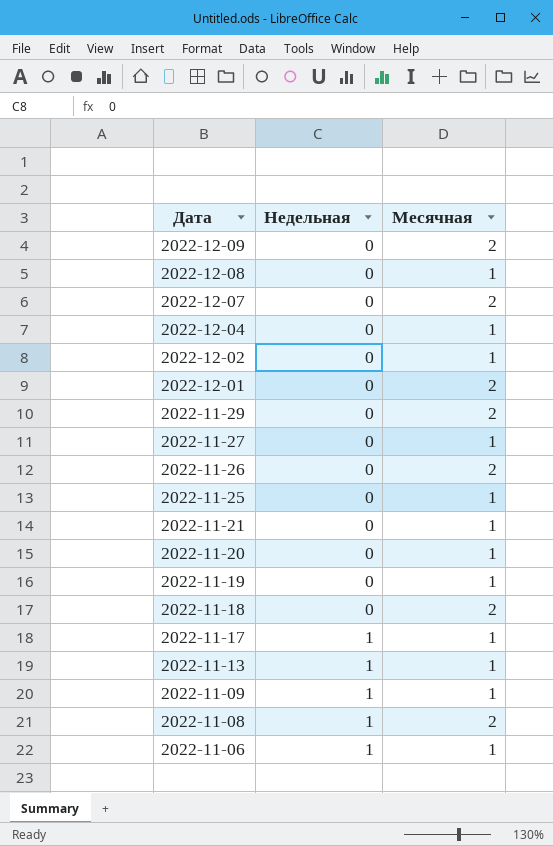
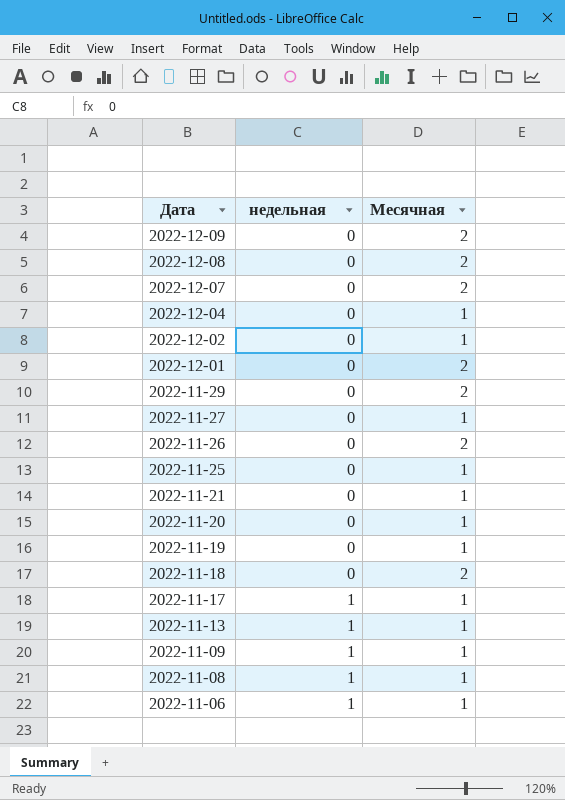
column name: Недельная -> недельная
2022-12-08 | Месячная: 1 -> 2
2022-11-08 | Месячная: 2 -> 1

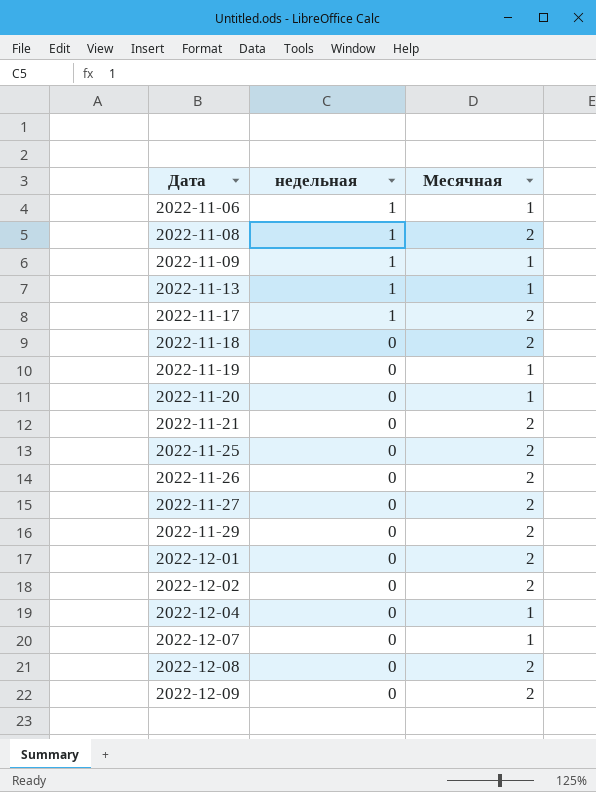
row order: Дата descending -> Дата ascending
2022-11-08 | Месячная: 1 -> 2
2022-11-17 | Месячная: 1 -> 2
2022-11-21 | Месячная: 1 -> 2
2022-11-25 | Месячная: 1 -> 2
2022-11-27 | Месячная: 1 -> 2
2022-12-02 | Месячная: 1 -> 2
2022-12-07 | Месячная: 2 -> 1

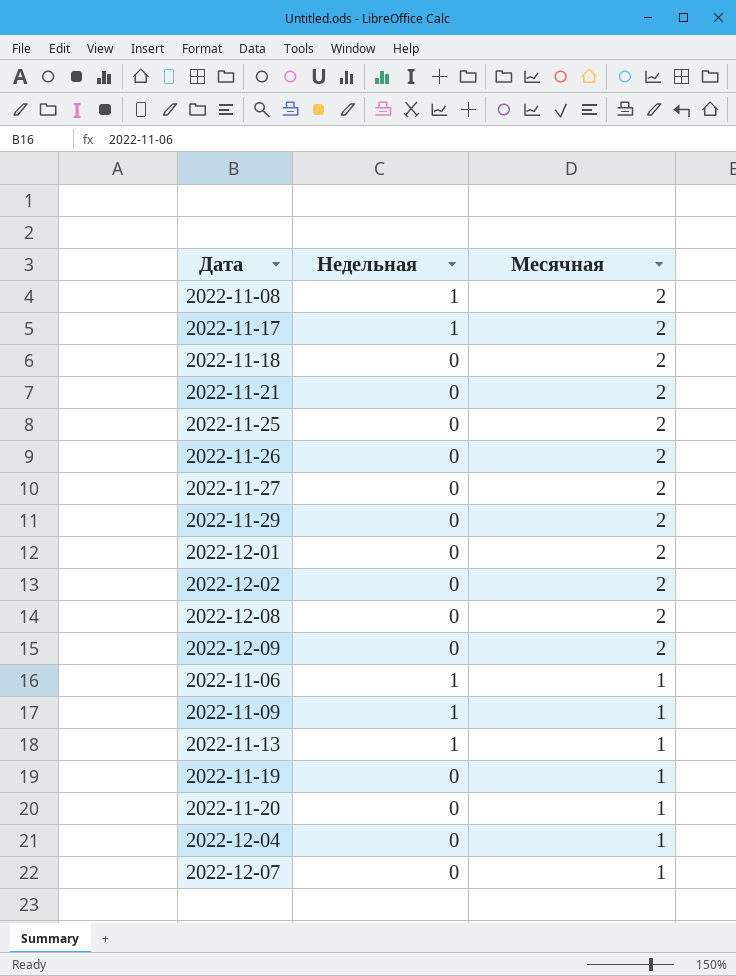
row order: Дата ascending -> Месячная descending
column name: недельная -> Недельная

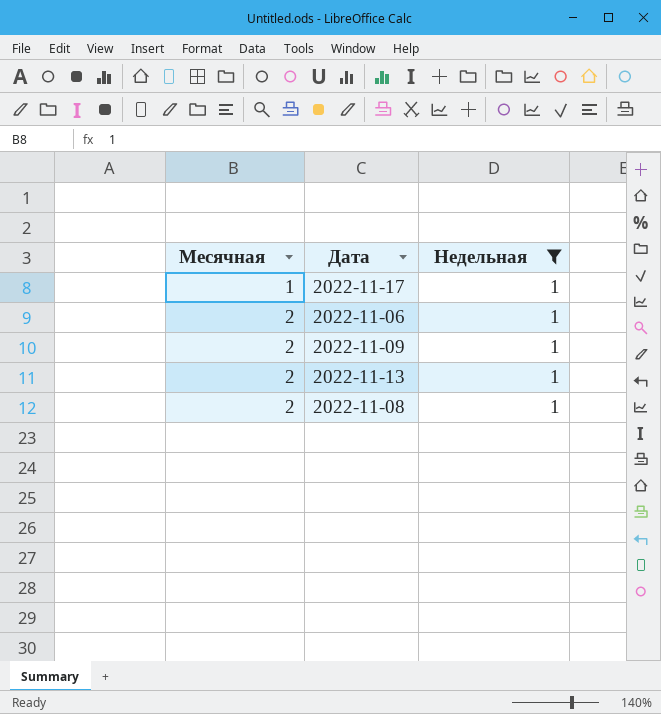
filter: none -> Недельная = 1
row order: Месячная descending -> Месячная ascending
column Месячная | position: 3 -> 1
2022-11-17 | Месячная: 2 -> 1
2022-11-06 | Месячная: 1 -> 2
2022-11-09 | Месячная: 1 -> 2
2022-11-13 | Месячная: 1 -> 2

